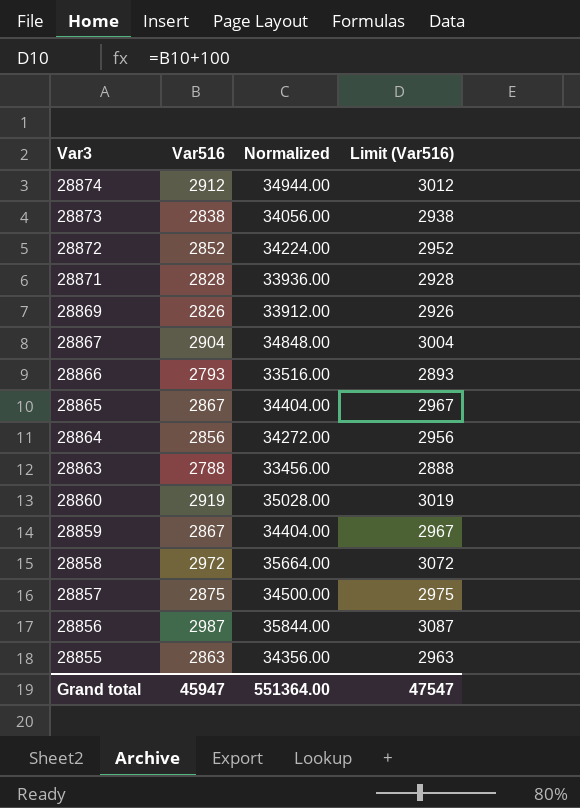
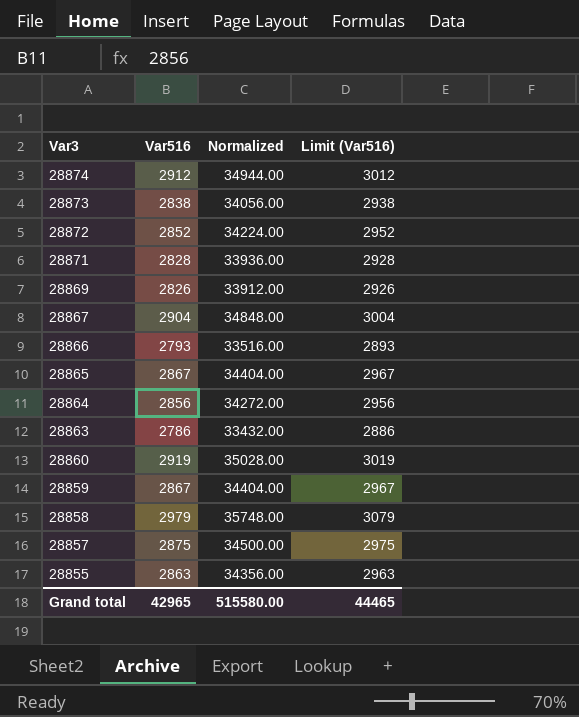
row 28856: 2987 | 35844.00 | 3087 -> none
28863 | Var516: 2788 -> 2786
28863 | Normalized: 33456.00 -> 33432.00
28863 | Limit (Var516): 2888 -> 2886
28858 | Var516: 2972 -> 2979
28858 | Normalized: 35664.00 -> 35748.00
28858 | Limit (Var516): 3072 -> 3079
Grand total | Var516: 45947 -> 42965
Grand total | Normalized: 551364.00 -> 515580.00
Grand total | Limit (Var516): 47547 -> 44465

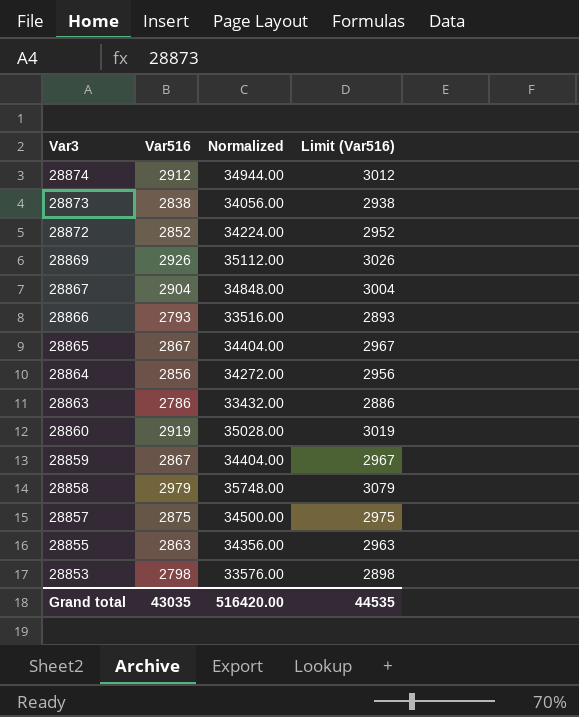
row 28871: 2828 | 33936.00 | 2928 -> none
28869 | Var516: 2826 -> 2926
28869 | Normalized: 33912.00 -> 35112.00
28869 | Limit (Var516): 2926 -> 3026
row 28853: none -> 2798 | 33576.00 | 2898
Grand total | Var516: 42965 -> 43035
Grand total | Normalized: 515580.00 -> 516420.00
Grand total | Limit (Var516): 44465 -> 44535

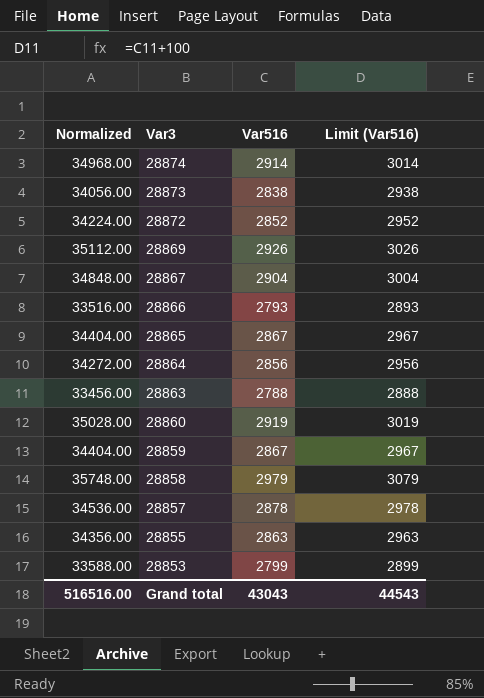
column Normalized | position: 3 -> 1
28874 | Normalized: 34944.00 -> 34968.00
28874 | Var516: 2912 -> 2914
28874 | Limit (Var516): 3012 -> 3014
28863 | Normalized: 33432.00 -> 33456.00
28863 | Var516: 2786 -> 2788
28863 | Limit (Var516): 2886 -> 2888
28857 | Normalized: 34500.00 -> 34536.00
28857 | Var516: 2875 -> 2878
28857 | Limit (Var516): 2975 -> 2978
28853 | Normalized: 33576.00 -> 33588.00
28853 | Var516: 2798 -> 2799
28853 | Limit (Var516): 2898 -> 2899
Grand total | Normalized: 516420.00 -> 516516.00
Grand total | Var516: 43035 -> 43043
Grand total | Limit (Var516): 44535 -> 44543

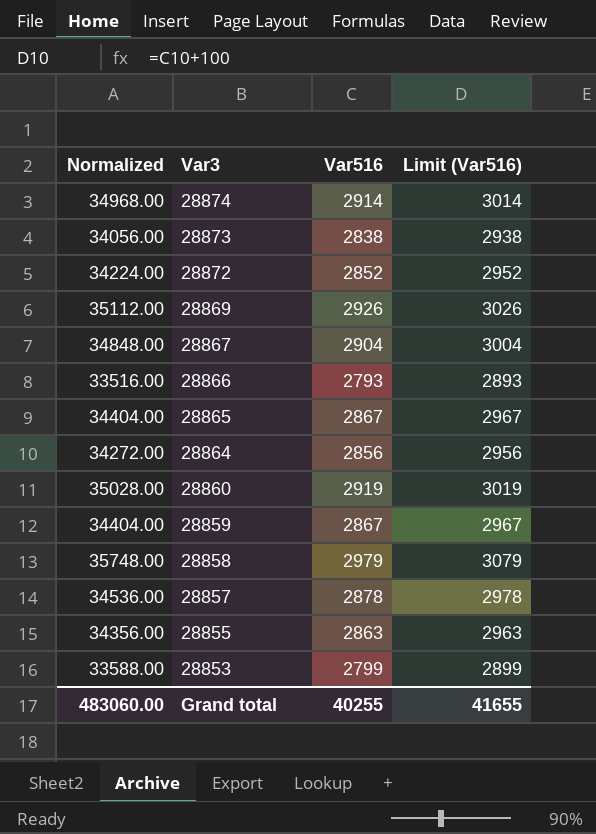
row 28863: 33456.00 | 2788 | 2888 -> none
Grand total | Normalized: 516516.00 -> 483060.00
Grand total | Var516: 43043 -> 40255
Grand total | Limit (Var516): 44543 -> 41655

